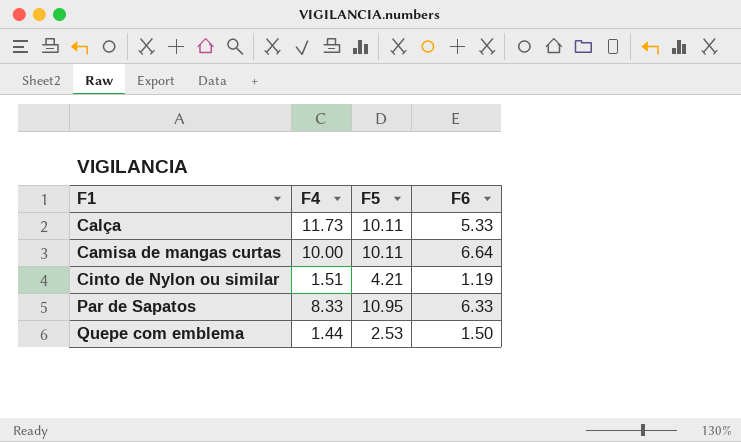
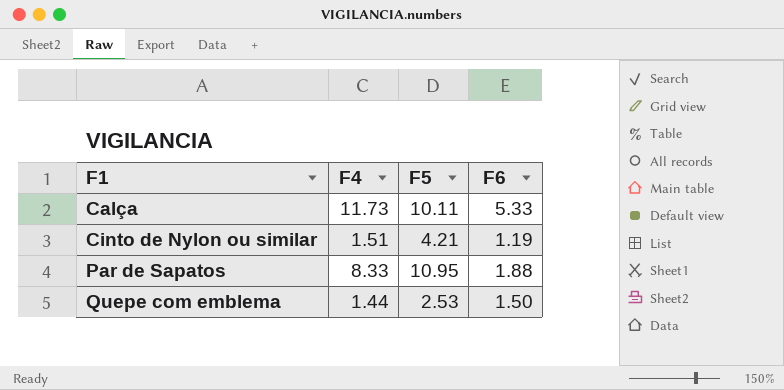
row Camisa de mangas curtas: 10.00 | 10.11 | 6.64 -> none
Par de Sapatos | F6: 6.33 -> 1.88

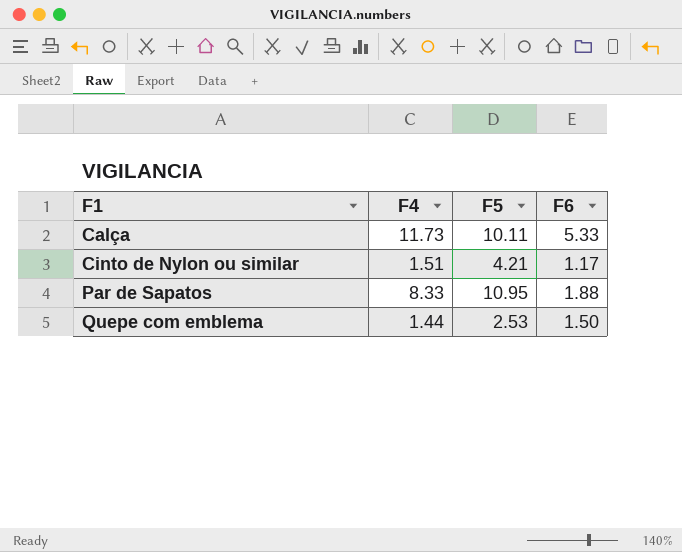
Cinto de Nylon ou similar | F6: 1.19 -> 1.17

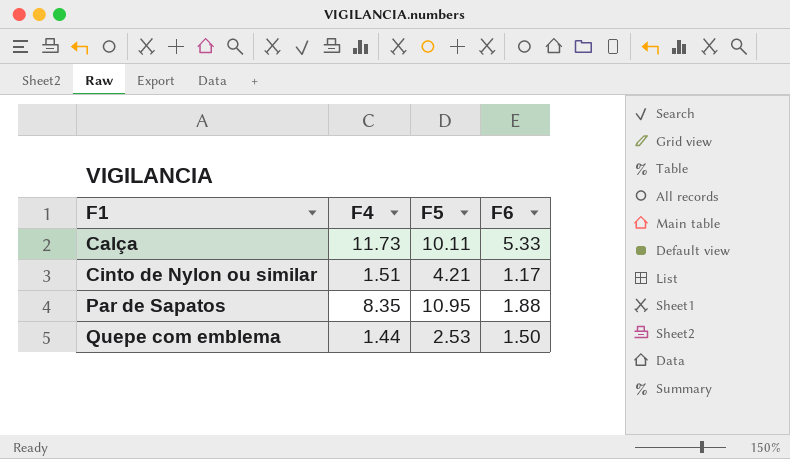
Par de Sapatos | F4: 8.33 -> 8.35

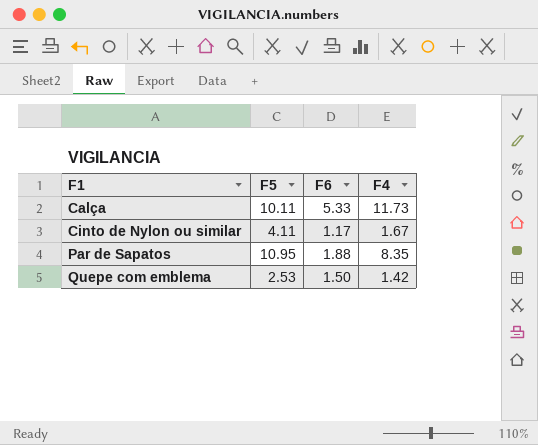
column F4 | position: 2 -> 4
Cinto de Nylon ou similar | F5: 4.21 -> 4.11
Cinto de Nylon ou similar | F4: 1.51 -> 1.67
Quepe com emblema | F4: 1.44 -> 1.42

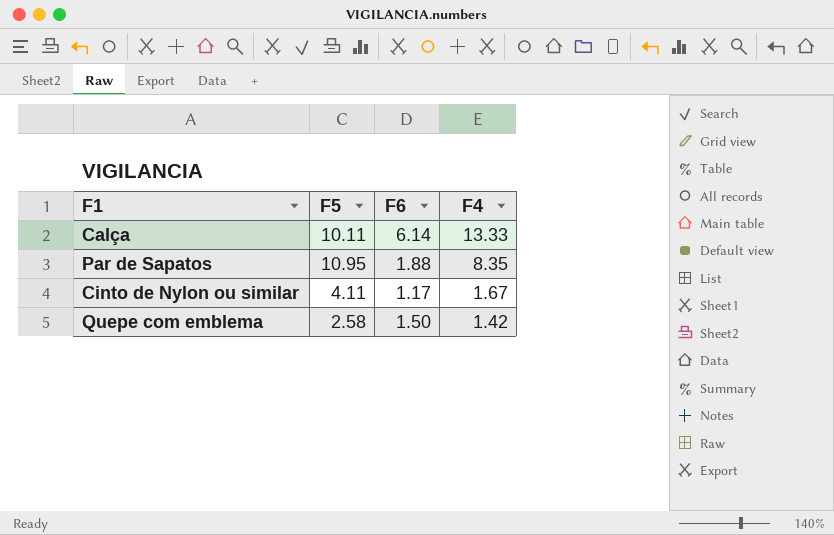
row order: F1 ascending -> F4 descending
Calça | F6: 5.33 -> 6.14
Calça | F4: 11.73 -> 13.33
Quepe com emblema | F5: 2.53 -> 2.58

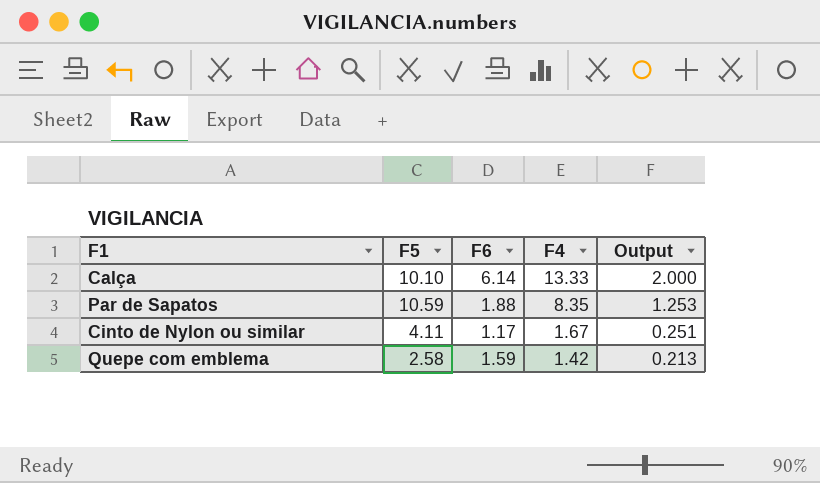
column Output | formula: none -> [F4] * 0.15
Calça | F5: 10.11 -> 10.10
Par de Sapatos | F5: 10.95 -> 10.59
Quepe com emblema | F6: 1.50 -> 1.59

